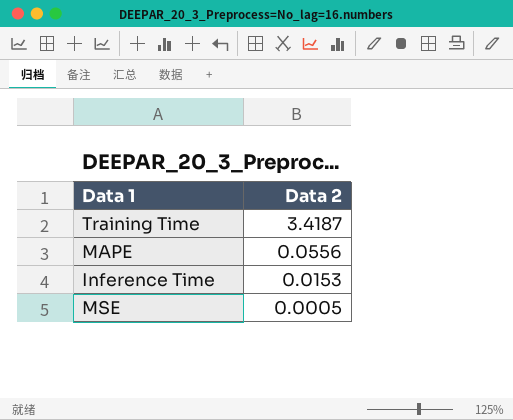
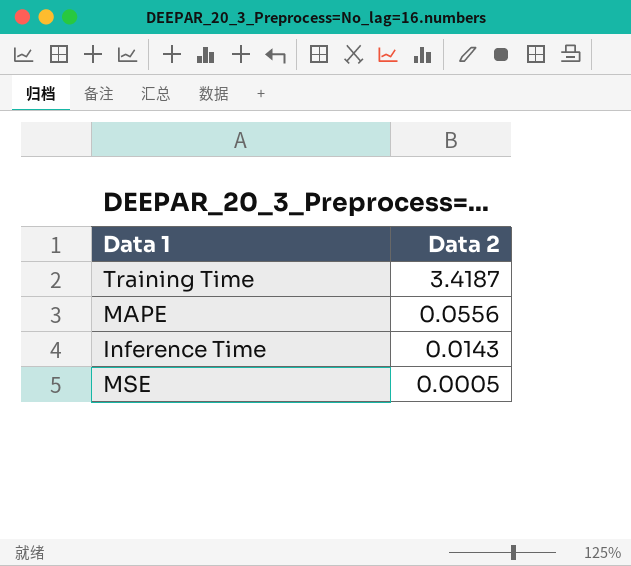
Inference Time | Data 2: 0.0153 -> 0.0143

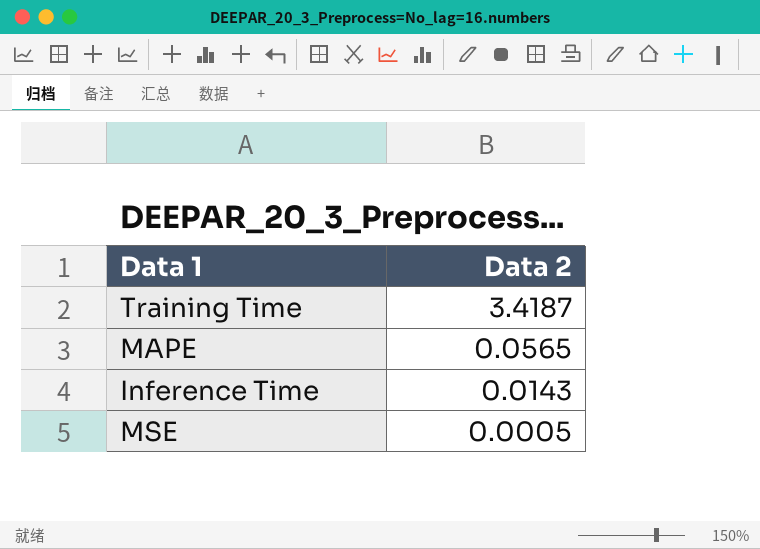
MAPE | Data 2: 0.0556 -> 0.0565

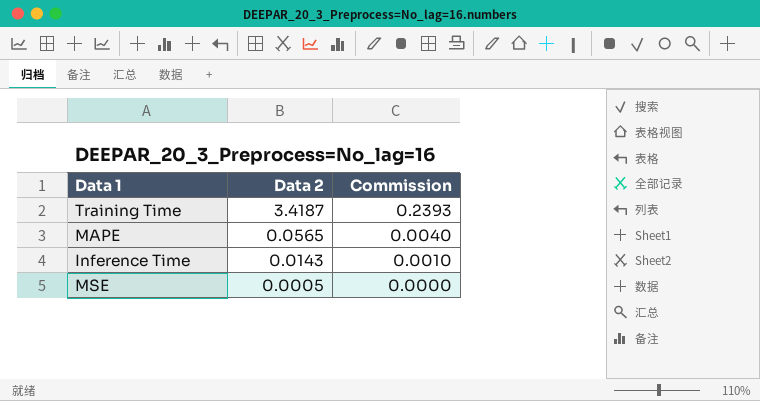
column Commission | formula: none -> [Data 2] * 0.07

